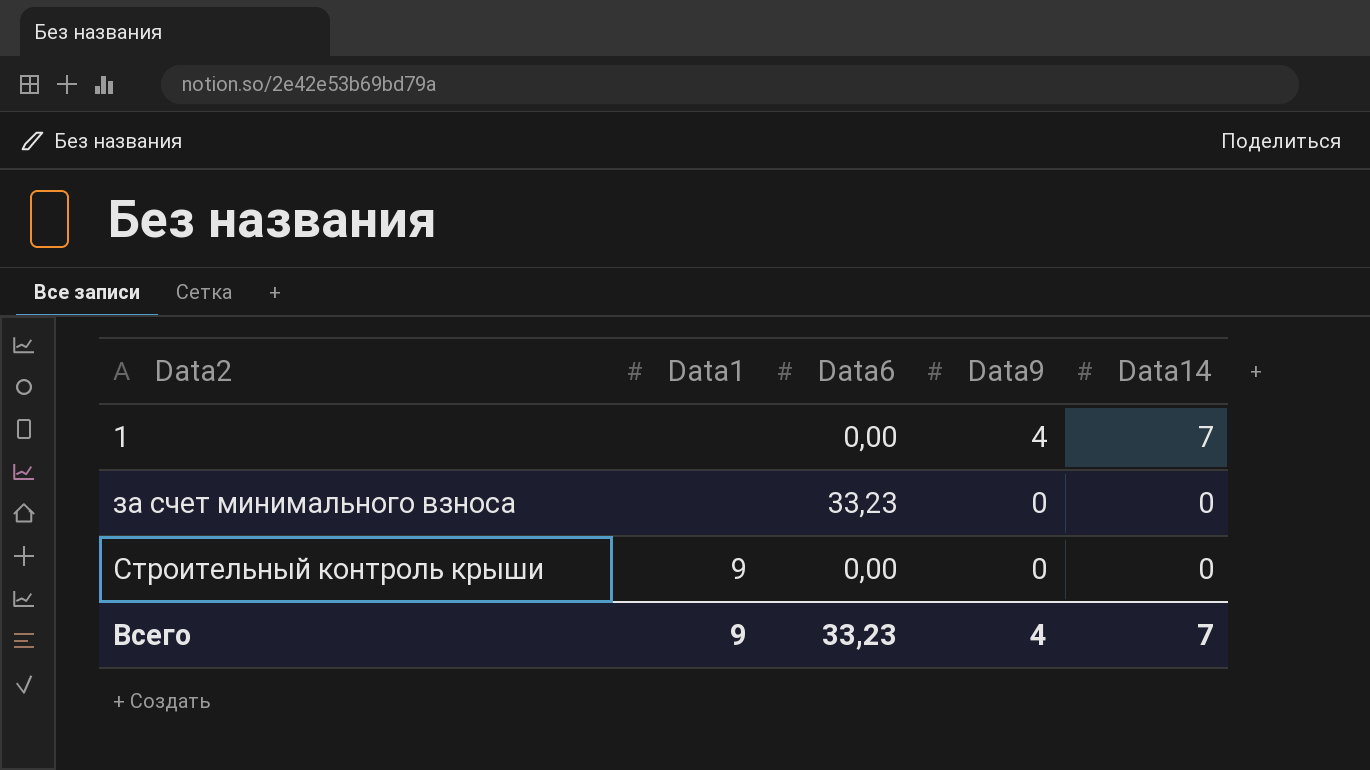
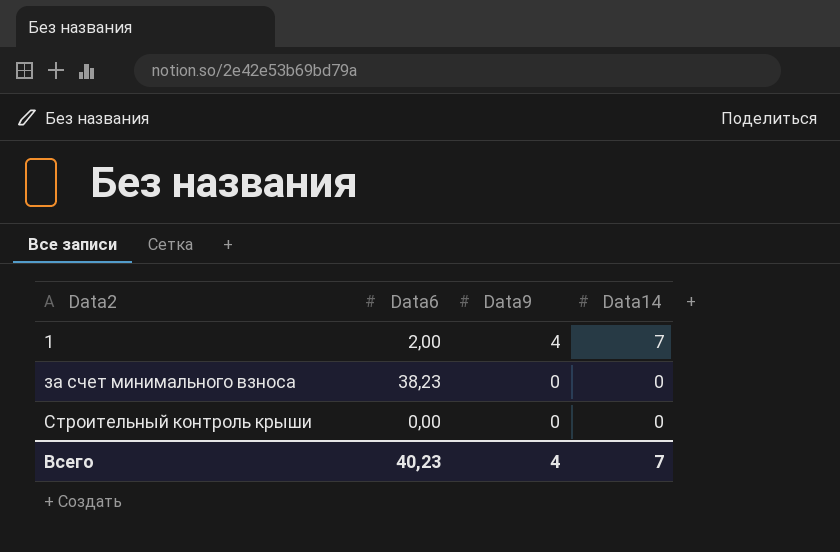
column Data1 | position: 2 -> none
1 | Data6: 0,00 -> 2,00
за счет минимального взноса | Data6: 33,23 -> 38,23
Всего | Data6: 33,23 -> 40,23

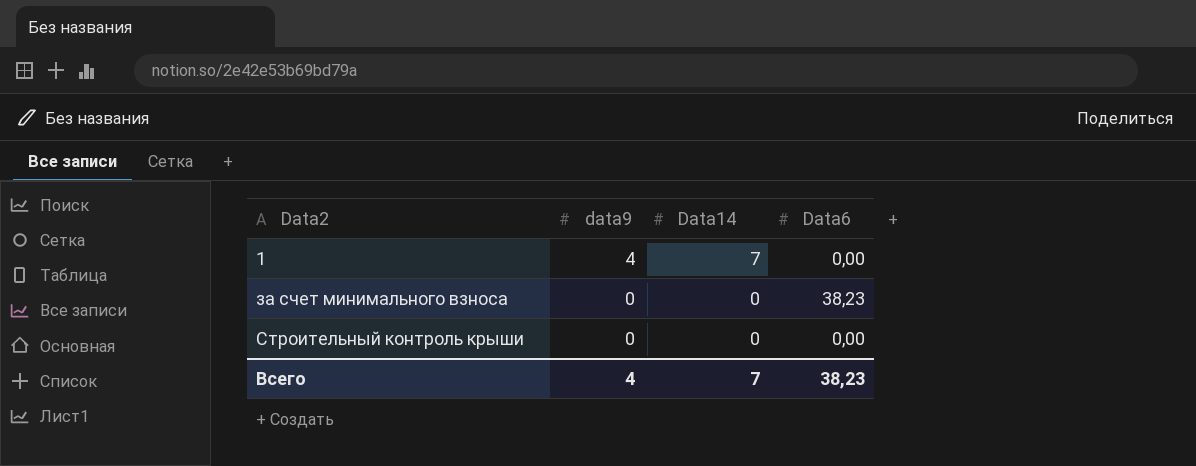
column name: Data9 -> data9
column Data6 | position: 2 -> 4
1 | Data6: 2,00 -> 0,00
Всего | Data6: 40,23 -> 38,23

